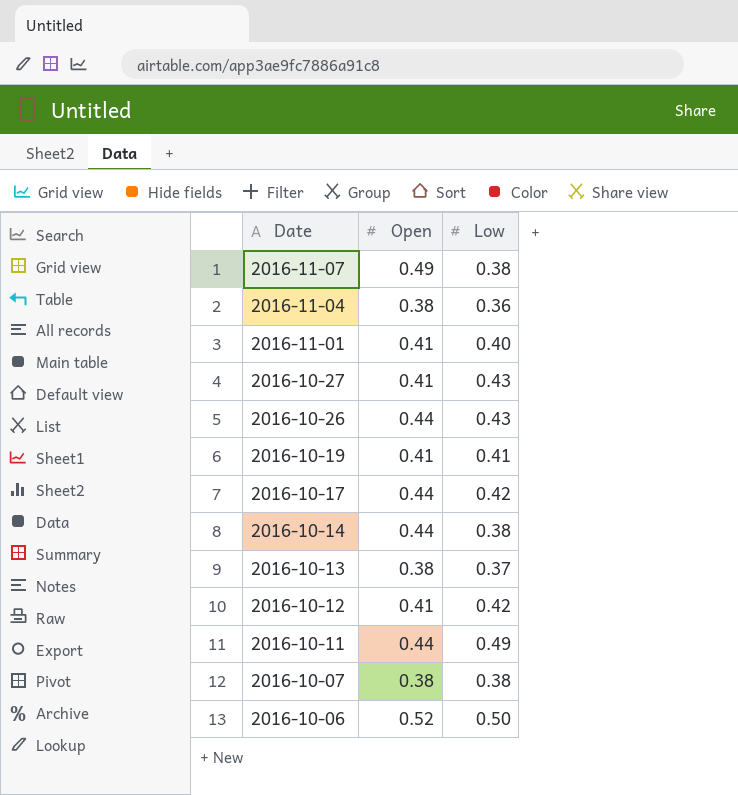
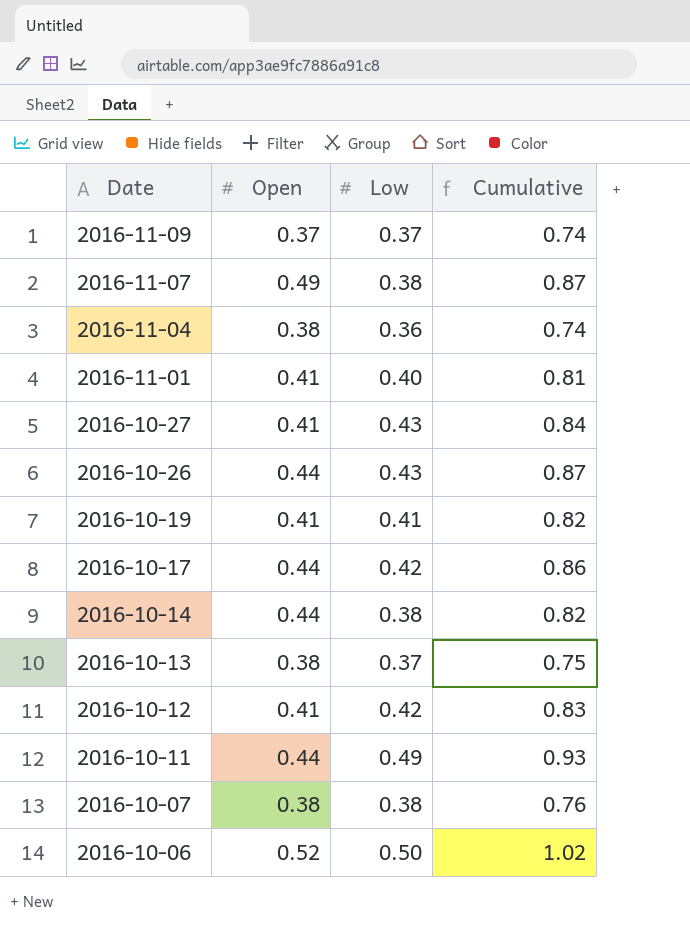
column Cumulative | formula: none -> [Open] + [Low]
row 2016-11-09: none -> 0.37 | 0.37 | 0.74

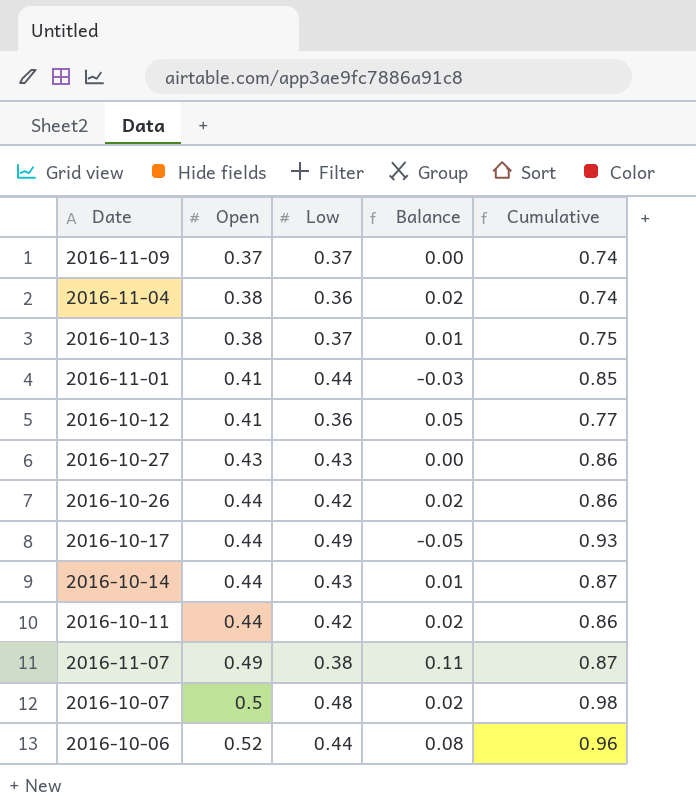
row order: Date descending -> Open ascending
column Balance | formula: none -> [Open] - [Low]
row 2016-10-19: 0.41 | 0.41 | 0.82 -> none
2016-11-01 | Low: 0.40 -> 0.44
2016-11-01 | Cumulative: 0.81 -> 0.85
2016-10-12 | Low: 0.42 -> 0.36
2016-10-12 | Cumulative: 0.83 -> 0.77
2016-10-27 | Open: 0.41 -> 0.43
2016-10-27 | Cumulative: 0.84 -> 0.86
2016-10-26 | Low: 0.43 -> 0.42
2016-10-26 | Cumulative: 0.87 -> 0.86
2016-10-17 | Low: 0.42 -> 0.49
2016-10-17 | Cumulative: 0.86 -> 0.93
2016-10-14 | Low: 0.38 -> 0.43
2016-10-14 | Cumulative: 0.82 -> 0.87
2016-10-11 | Low: 0.49 -> 0.42
2016-10-11 | Cumulative: 0.93 -> 0.86
2016-10-07 | Open: 0.38 -> 0.5
2016-10-07 | Low: 0.38 -> 0.48
2016-10-07 | Cumulative: 0.76 -> 0.98
2016-10-06 | Low: 0.50 -> 0.44
2016-10-06 | Cumulative: 1.02 -> 0.96

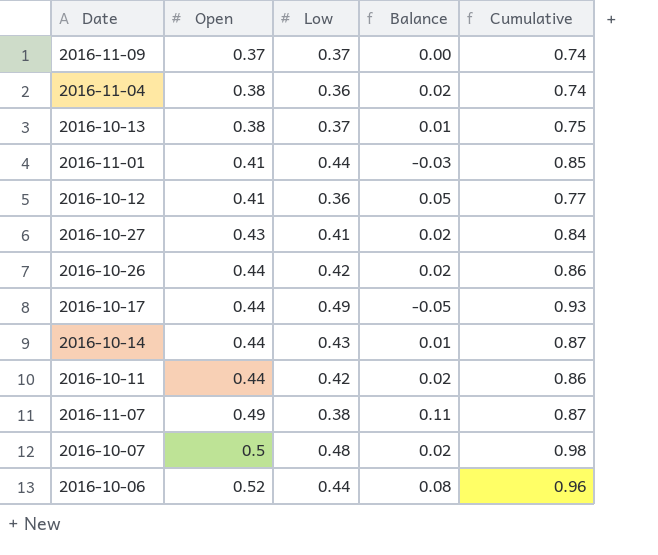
2016-10-27 | Low: 0.43 -> 0.41
2016-10-27 | Balance: 0.00 -> 0.02
2016-10-27 | Cumulative: 0.86 -> 0.84

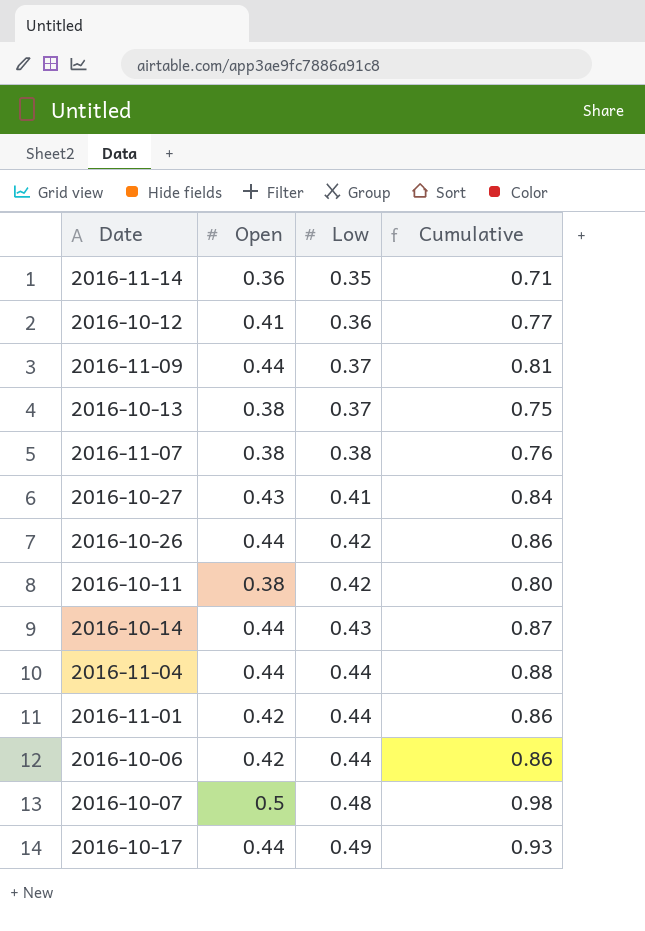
row order: Open ascending -> Low ascending
column Balance | formula: [Open] - [Low] -> none
row 2016-11-14: none -> 0.36 | 0.35 | 0.71
2016-11-09 | Open: 0.37 -> 0.44
2016-11-09 | Cumulative: 0.74 -> 0.81
2016-11-07 | Open: 0.49 -> 0.38
2016-11-07 | Cumulative: 0.87 -> 0.76
2016-10-11 | Open: 0.44 -> 0.38
2016-10-11 | Cumulative: 0.86 -> 0.80
2016-11-04 | Open: 0.38 -> 0.44
2016-11-04 | Low: 0.36 -> 0.44
2016-11-04 | Cumulative: 0.74 -> 0.88
2016-11-01 | Open: 0.41 -> 0.42
2016-11-01 | Cumulative: 0.85 -> 0.86
2016-10-06 | Open: 0.52 -> 0.42
2016-10-06 | Cumulative: 0.96 -> 0.86

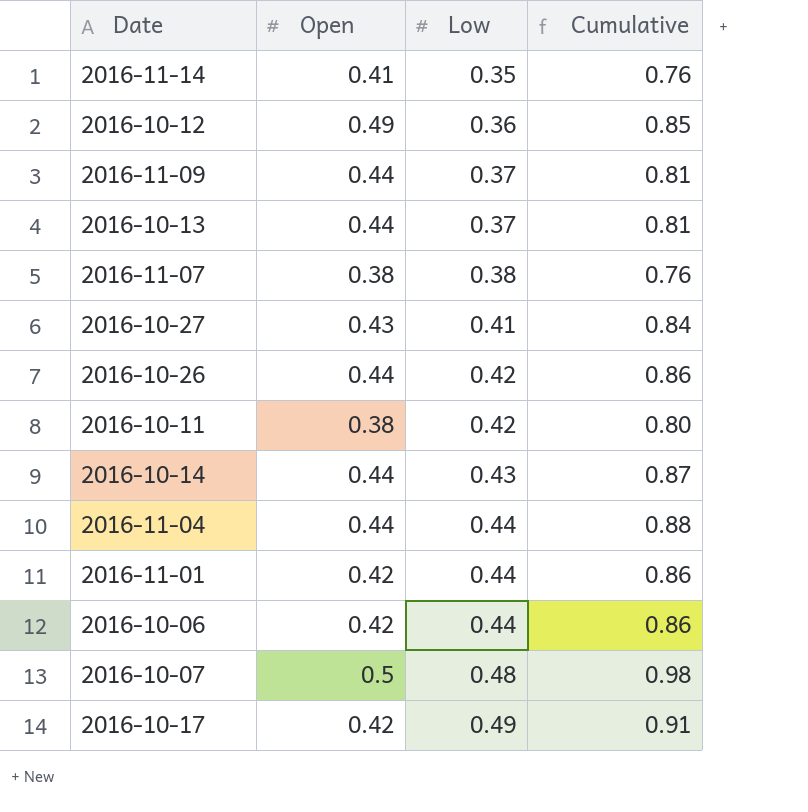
2016-11-14 | Open: 0.36 -> 0.41
2016-11-14 | Cumulative: 0.71 -> 0.76
2016-10-12 | Open: 0.41 -> 0.49
2016-10-12 | Cumulative: 0.77 -> 0.85
2016-10-13 | Open: 0.38 -> 0.44
2016-10-13 | Cumulative: 0.75 -> 0.81
2016-10-17 | Open: 0.44 -> 0.42
2016-10-17 | Cumulative: 0.93 -> 0.91

